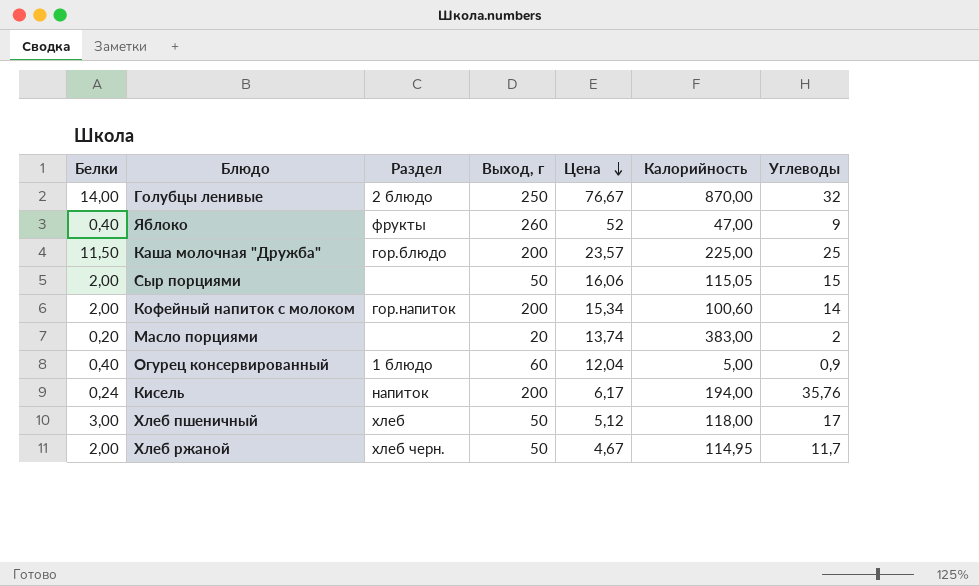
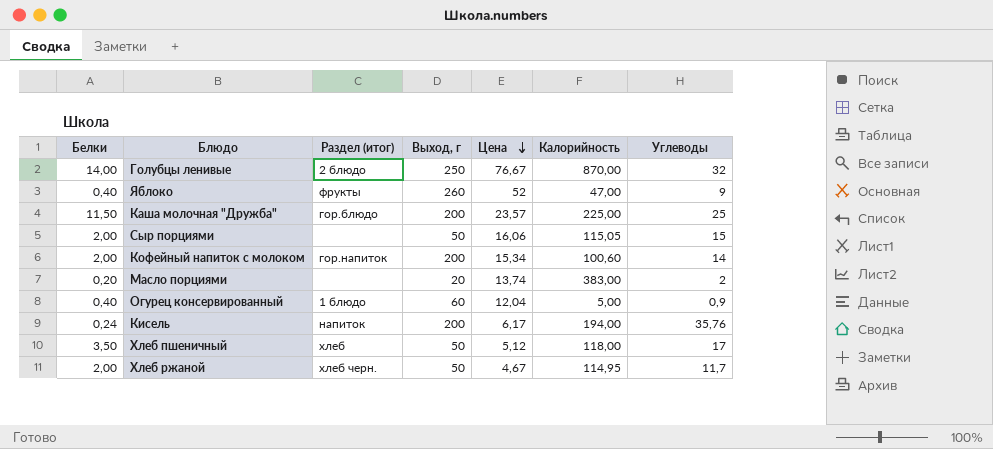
column name: Раздел -> Раздел (итог)
Хлеб пшеничный | Белки: 3,00 -> 3,50

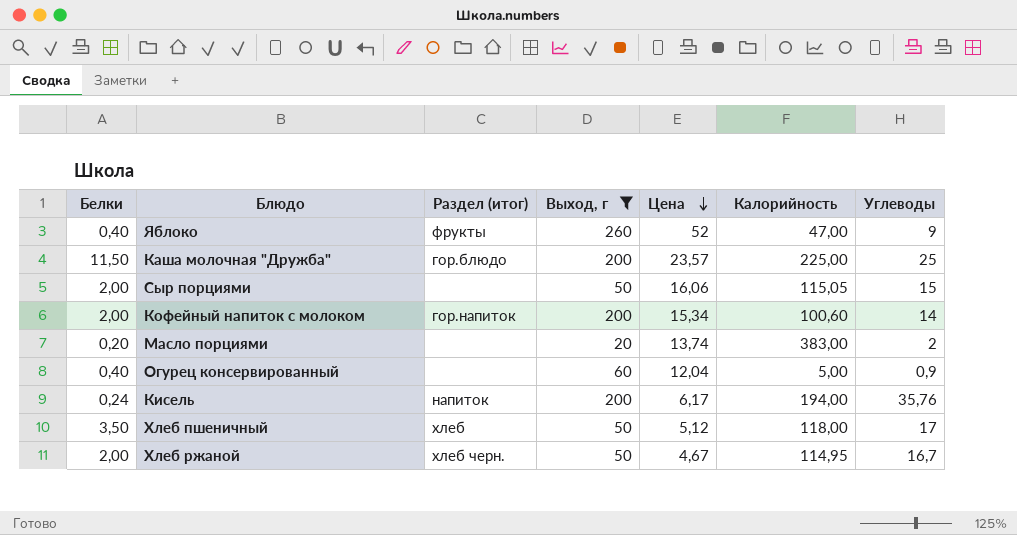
filter: none -> Выход, г != 250
Огурец консервированный | Раздел (итог): 1 блюдо -> none
Хлеб ржаной | Углеводы: 11,7 -> 16,7

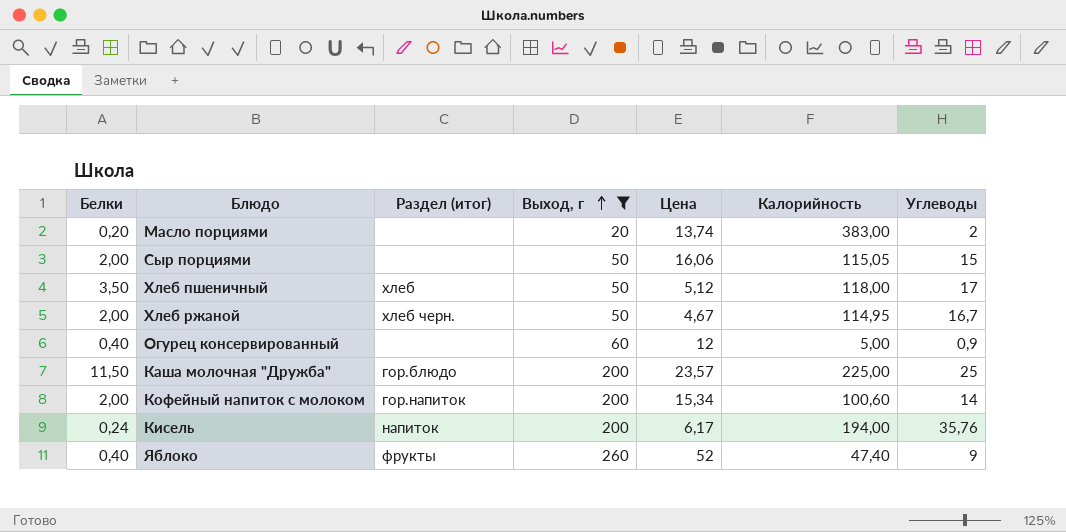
row order: Цена descending -> Выход, г ascending
Огурец консервированный | Цена: 12,04 -> 12
Яблоко | Калорийность: 47,00 -> 47,40

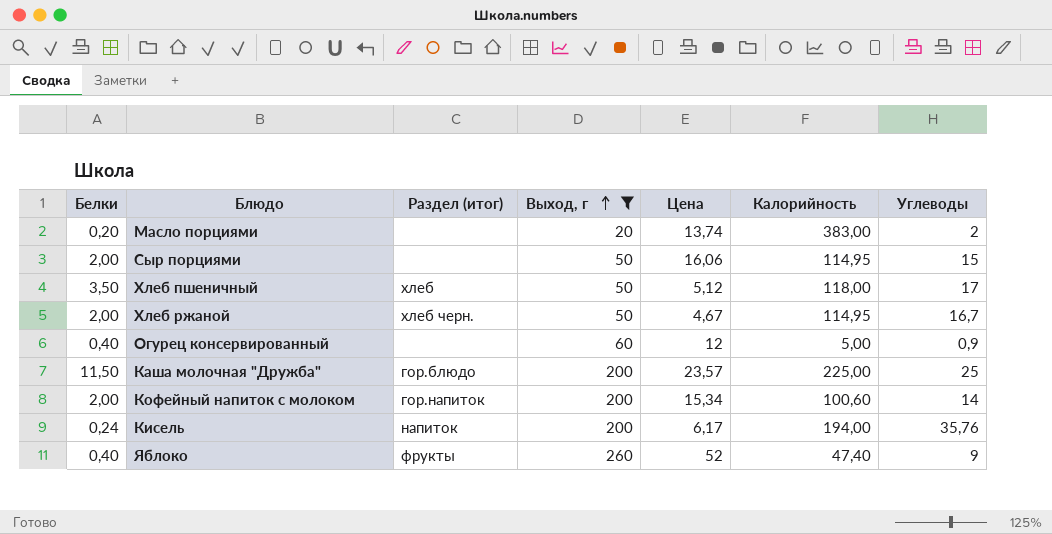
Сыр порциями | Калорийность: 115,05 -> 114,95

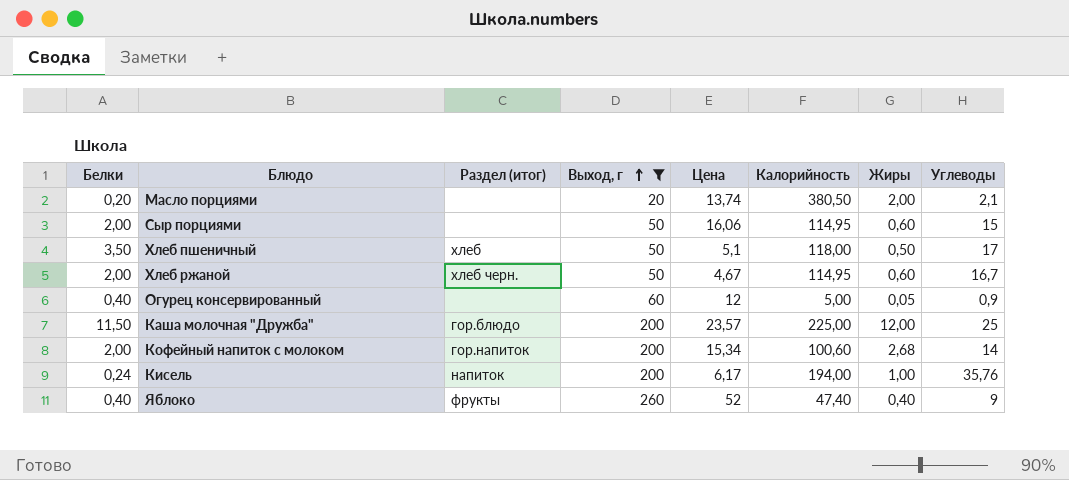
column Жиры | position: none -> 7
Масло порциями | Калорийность: 383,00 -> 380,50
Масло порциями | Углеводы: 2 -> 2,1
Хлеб пшеничный | Цена: 5,12 -> 5,1

